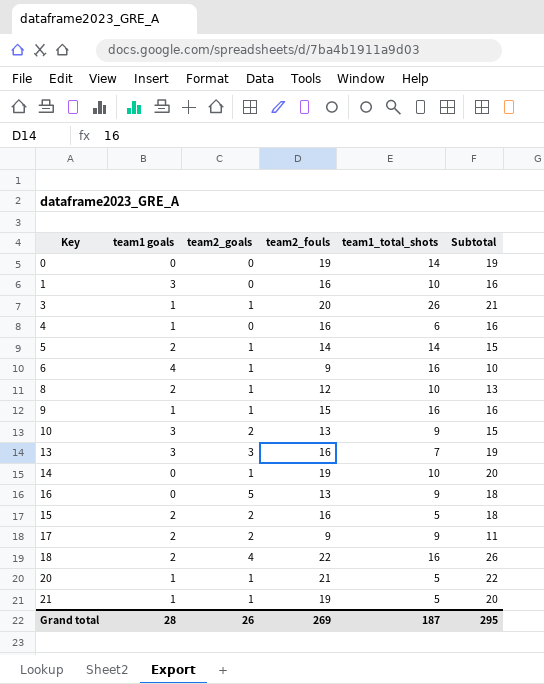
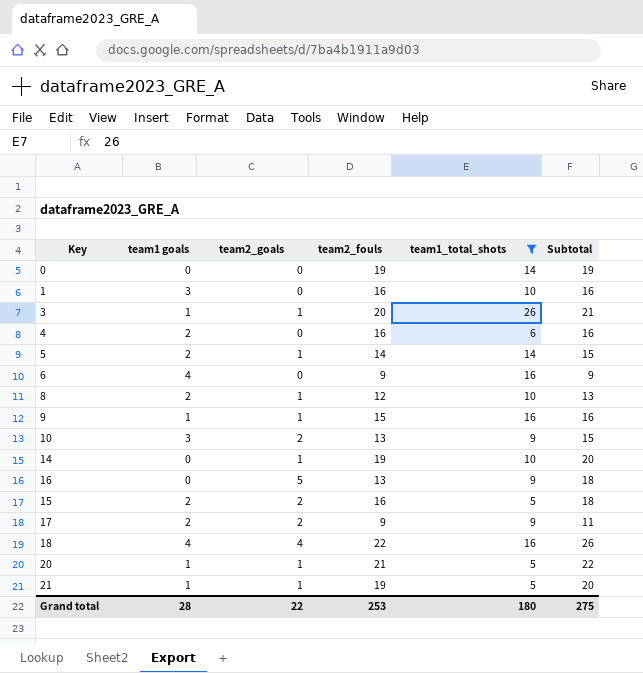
filter: none -> team1_total_shots != 7
4 | team1 goals: 1 -> 2
6 | team2_goals: 1 -> 0
6 | Subtotal: 10 -> 9
18 | team1 goals: 2 -> 4
Grand total | team2_goals: 26 -> 22
Grand total | team2_fouls: 269 -> 253
Grand total | team1_total_shots: 187 -> 180
Grand total | Subtotal: 295 -> 275

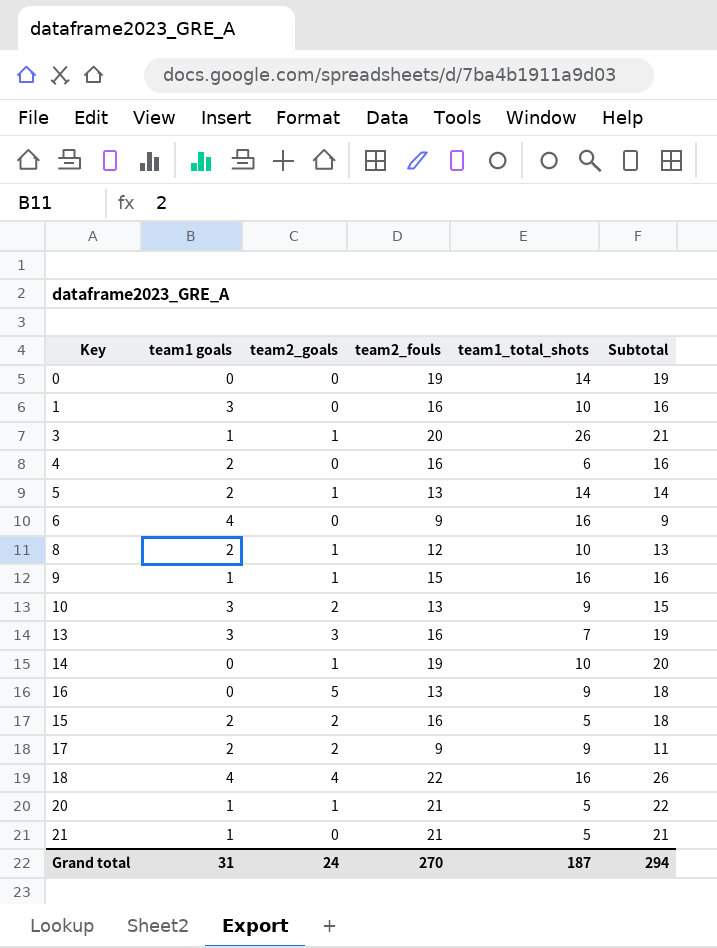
filter: team1_total_shots != 7 -> none
5 | team2_fouls: 14 -> 13
5 | Subtotal: 15 -> 14
21 | team2_goals: 1 -> 0
21 | team2_fouls: 19 -> 21
21 | Subtotal: 20 -> 21
Grand total | team1 goals: 28 -> 31
Grand total | team2_goals: 22 -> 24
Grand total | team2_fouls: 253 -> 270
Grand total | team1_total_shots: 180 -> 187
Grand total | Subtotal: 275 -> 294

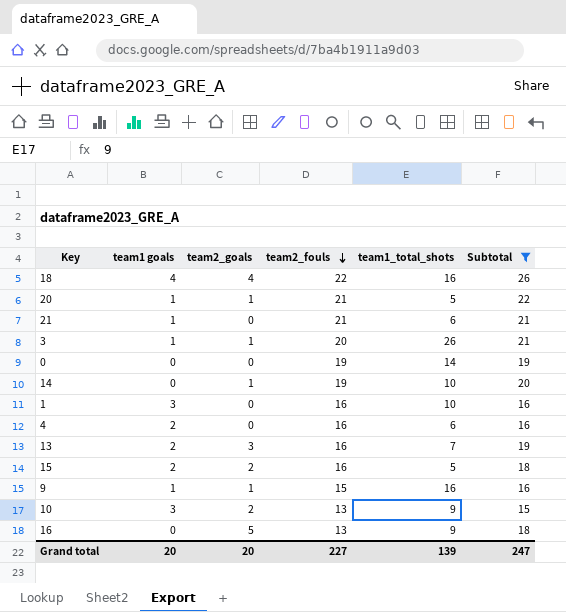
filter: none -> Subtotal >= 15
row order: none -> team2_fouls descending
21 | team1_total_shots: 5 -> 6
13 | team1 goals: 3 -> 2
Grand total | team1 goals: 31 -> 20
Grand total | team2_goals: 24 -> 20
Grand total | team2_fouls: 270 -> 227
Grand total | team1_total_shots: 187 -> 139
Grand total | Subtotal: 294 -> 247

